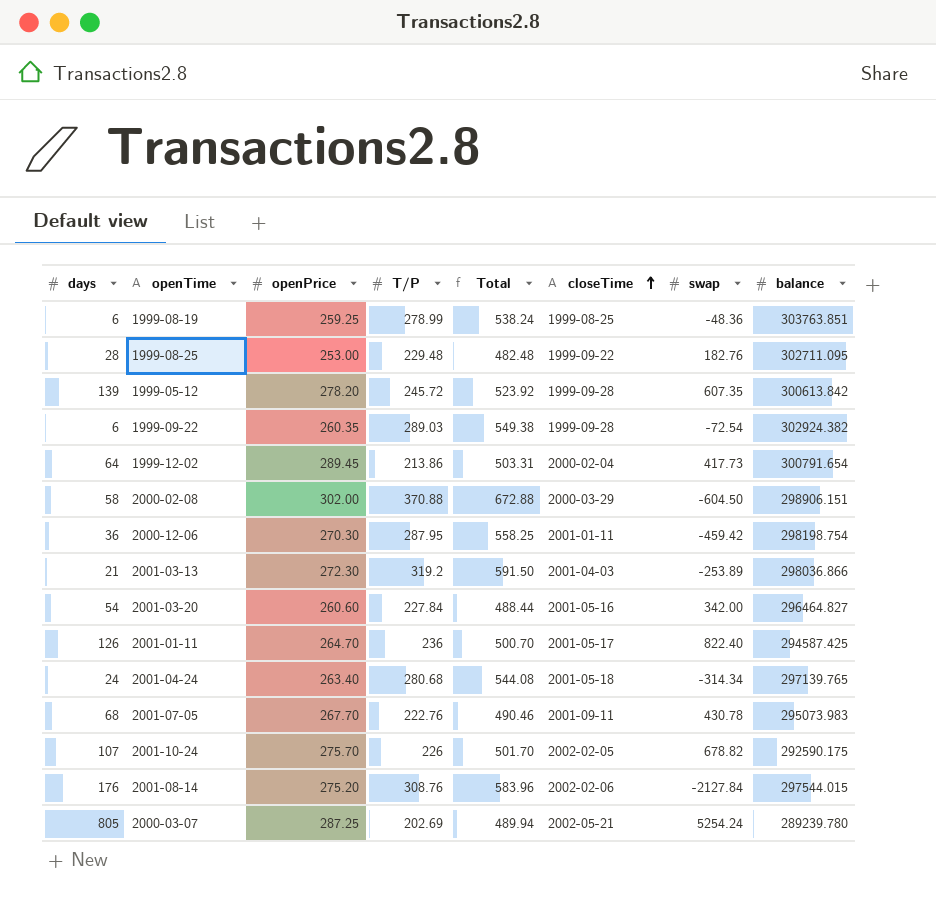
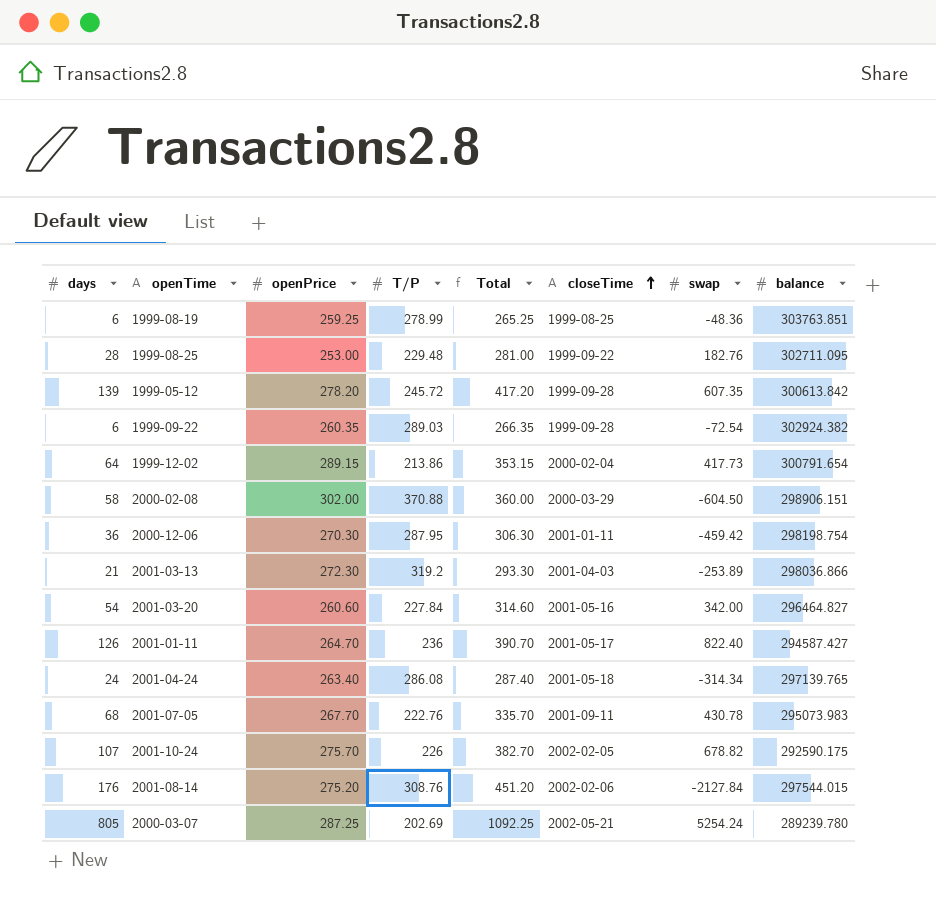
column Total | formula: [openPrice] + [T/P] -> [days] + [openPrice]
1999-12-02 | openPrice: 289.45 -> 289.15
2001-01-11 | balance: 294587.425 -> 294587.427
2001-04-24 | T/P: 280.68 -> 286.08

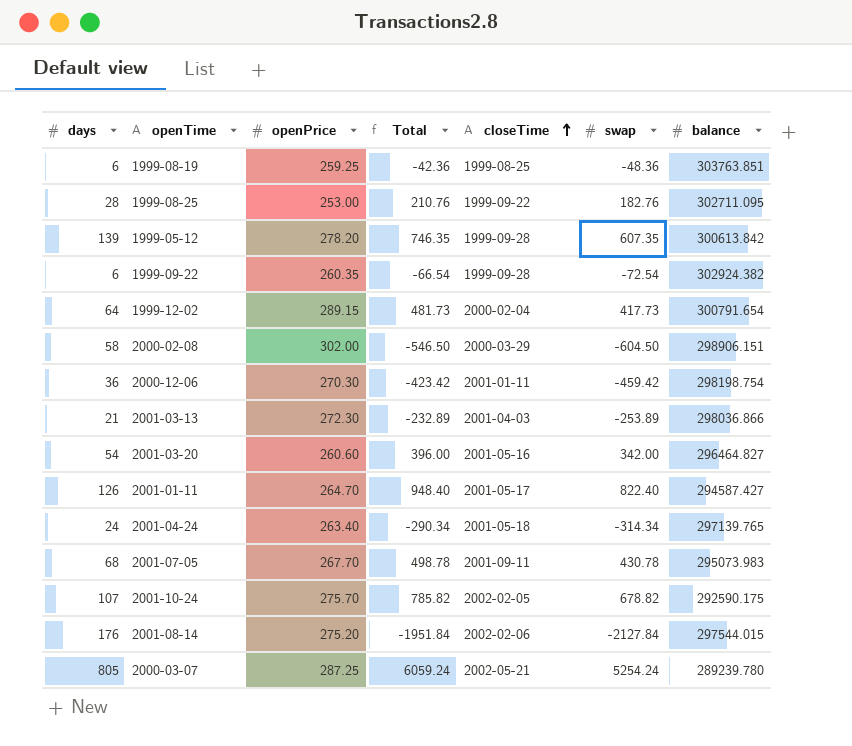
column T/P | position: 4 -> none
column Total | formula: [days] + [openPrice] -> [days] + [swap]

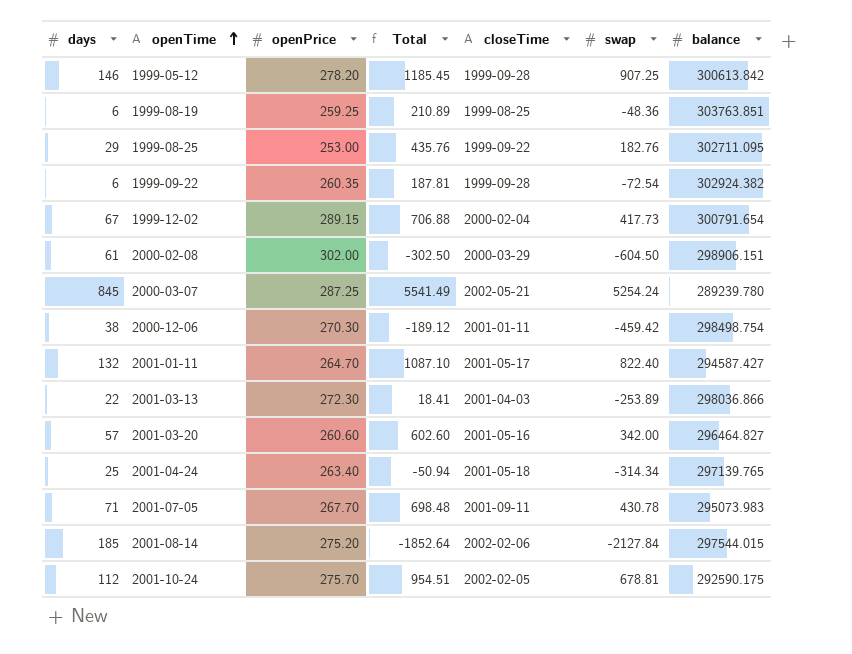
row order: closeTime ascending -> openTime ascending
column Total | formula: [days] + [swap] -> [openPrice] + [swap]
1999-05-12 | days: 139 -> 146
1999-05-12 | swap: 607.35 -> 907.25
1999-08-25 | days: 28 -> 29
1999-12-02 | days: 64 -> 67
2000-02-08 | days: 58 -> 61
2000-03-07 | days: 805 -> 845
2000-12-06 | days: 36 -> 38
2000-12-06 | balance: 298198.754 -> 298498.754
2001-01-11 | days: 126 -> 132
2001-03-13 | days: 21 -> 22
2001-03-20 | days: 54 -> 57
2001-04-24 | days: 24 -> 25
2001-07-05 | days: 68 -> 71
2001-08-14 | days: 176 -> 185
2001-10-24 | days: 107 -> 112
2001-10-24 | swap: 678.82 -> 678.81

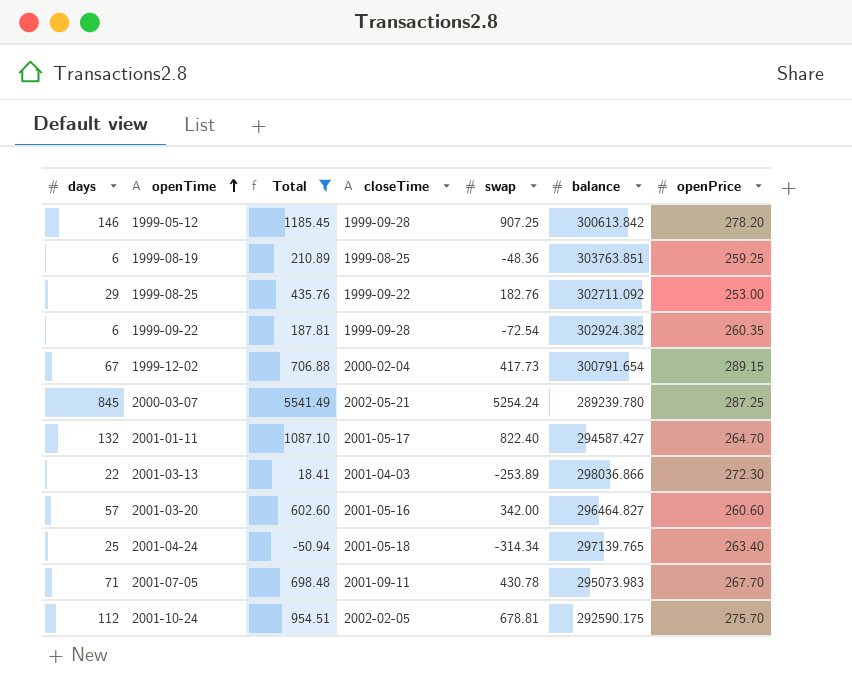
filter: none -> Total >= -50.94
column openPrice | position: 3 -> 7
1999-08-25 | balance: 302711.095 -> 302711.092

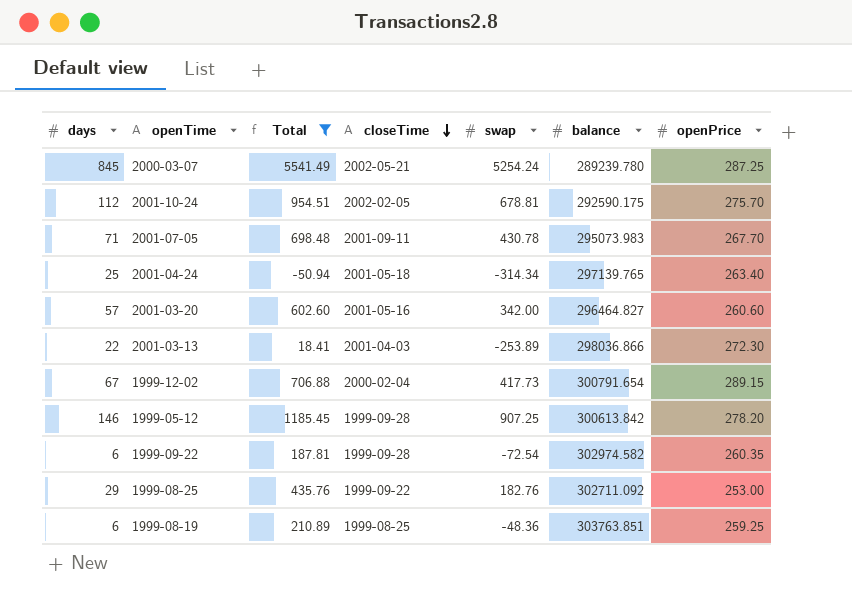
row order: openTime ascending -> closeTime descending
row 2001-01-11: 132 | 1087.10 | 2001-05-17 | 822.40 | 294587.427 | 264.70 -> none
1999-09-22 | balance: 302924.382 -> 302974.582

